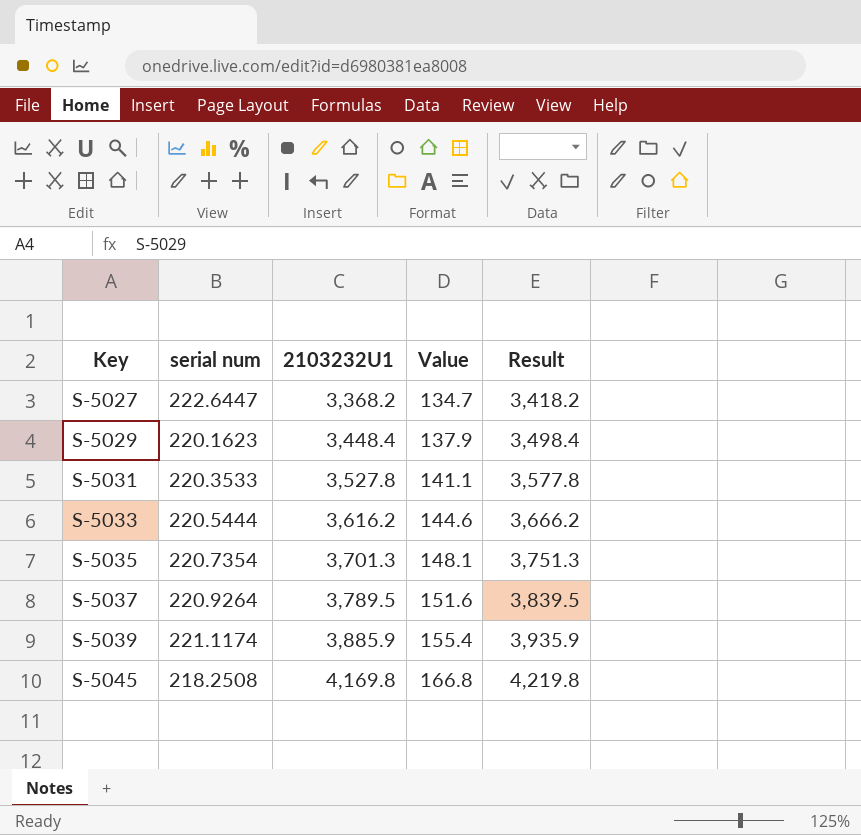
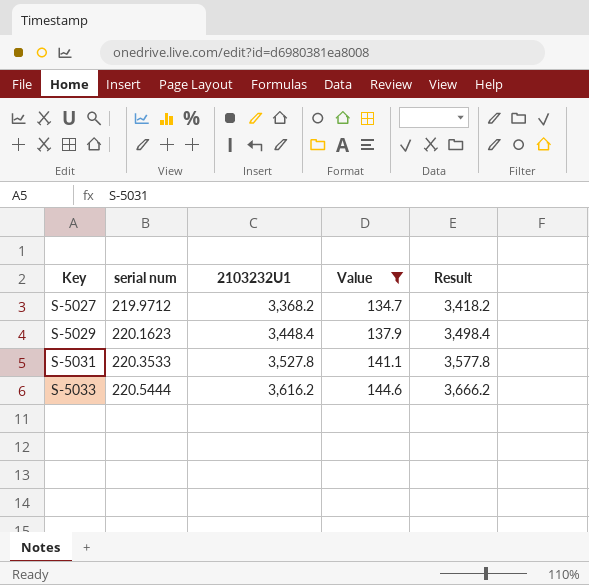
filter: none -> Value <= 144.6
S-5027 | serial num: 222.6447 -> 219.9712

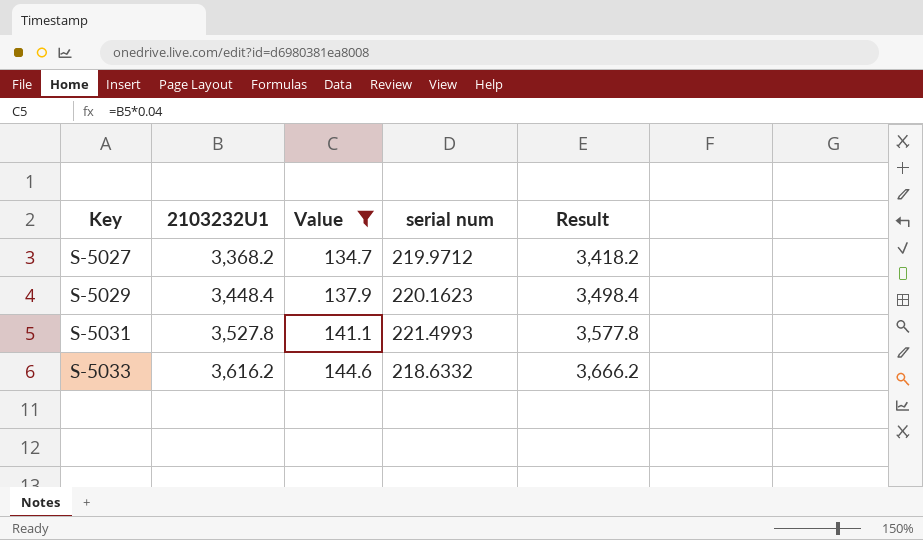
column serial num | position: 2 -> 4
S-5031 | serial num: 220.3533 -> 221.4993
S-5033 | serial num: 220.5444 -> 218.6332

